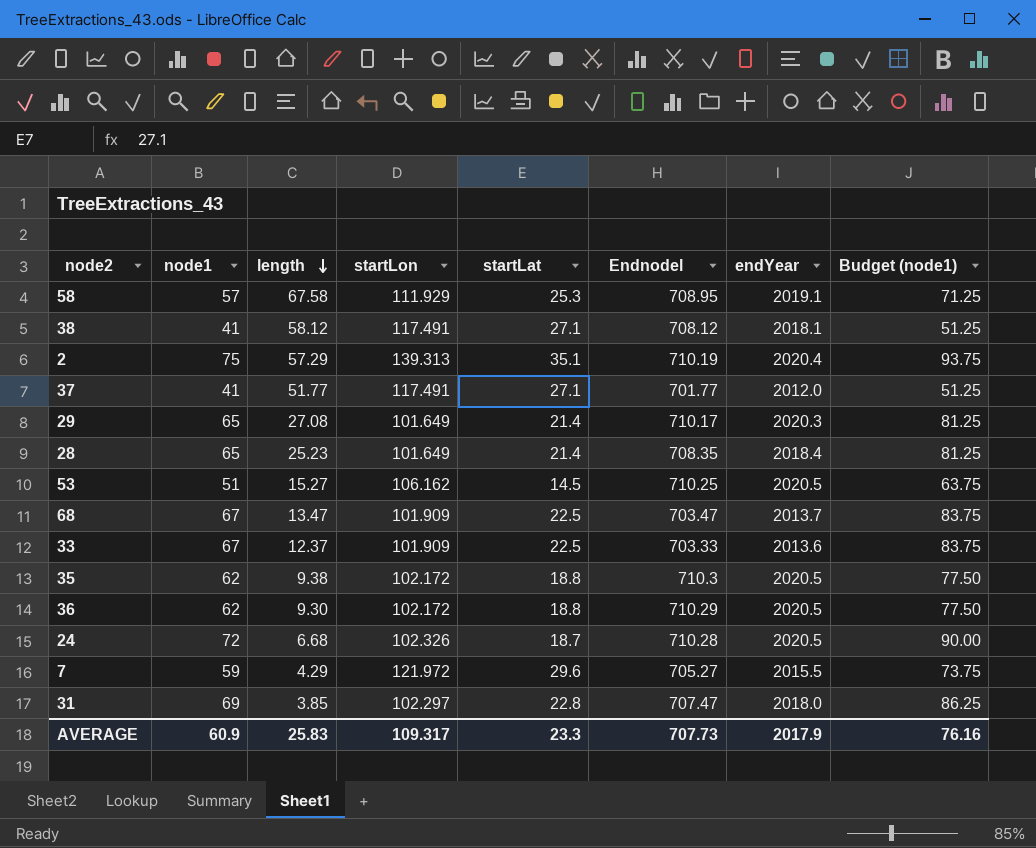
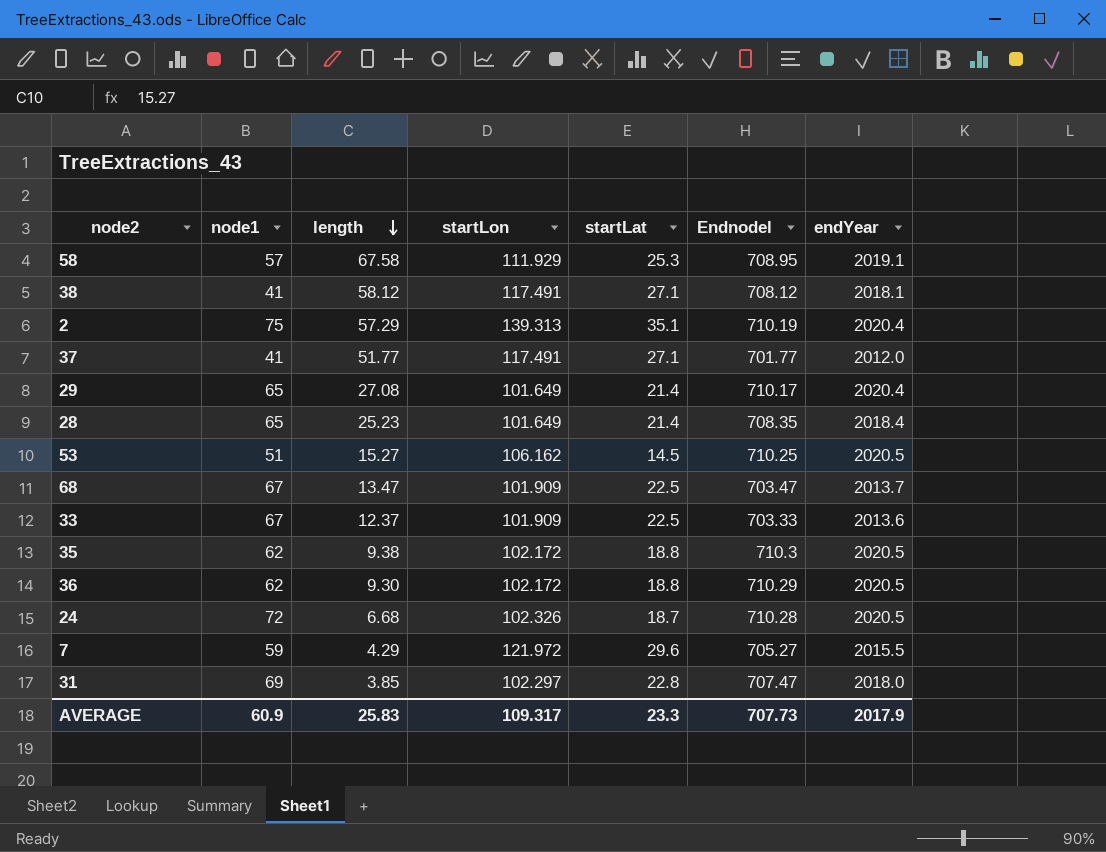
column Budget (node1) | formula: [node1] * 1.25 -> none
29 | endYear: 2020.3 -> 2020.4

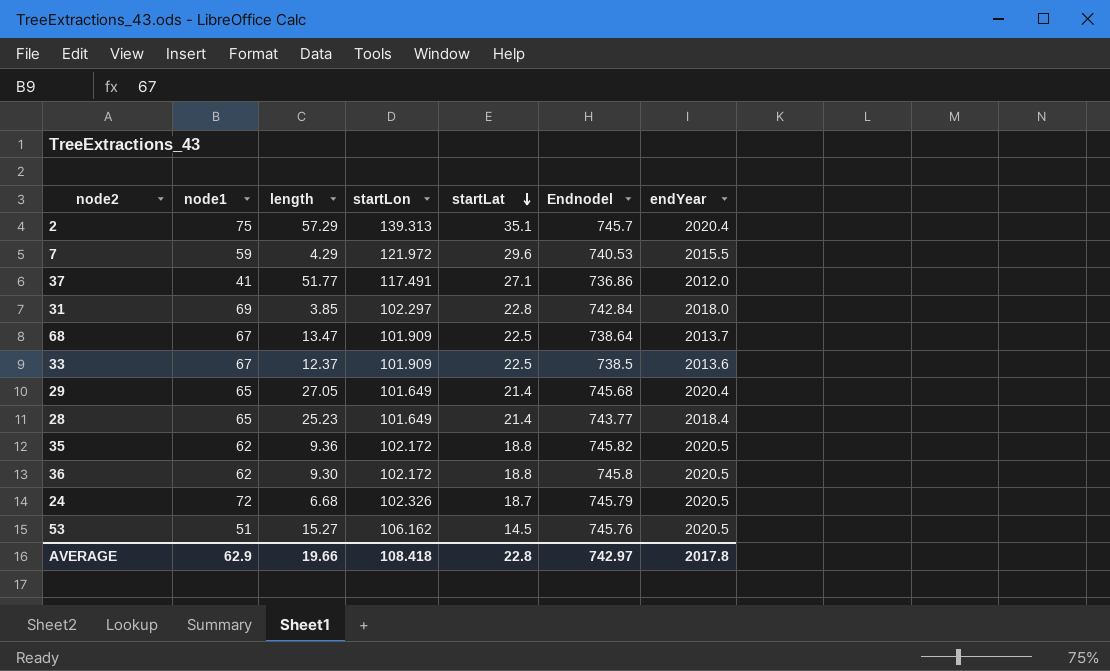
row order: length descending -> startLat descending
row 58: 57 | 67.58 | 111.929 | 25.3 | 708.95 | 2019.1 -> none
row 38: 41 | 58.12 | 117.491 | 27.1 | 708.12 | 2018.1 -> none
2 | Endnodel: 710.19 -> 745.7
7 | Endnodel: 705.27 -> 740.53
37 | Endnodel: 701.77 -> 736.86
31 | Endnodel: 707.47 -> 742.84
68 | Endnodel: 703.47 -> 738.64
33 | Endnodel: 703.33 -> 738.5
29 | length: 27.08 -> 27.05
29 | Endnodel: 710.17 -> 745.68
28 | Endnodel: 708.35 -> 743.77
35 | length: 9.38 -> 9.36
35 | Endnodel: 710.3 -> 745.82
36 | Endnodel: 710.29 -> 745.8
24 | Endnodel: 710.28 -> 745.79
53 | Endnodel: 710.25 -> 745.76
AVERAGE | node1: 60.9 -> 62.9
AVERAGE | length: 25.83 -> 19.66
AVERAGE | startLon: 109.317 -> 108.418
AVERAGE | startLat: 23.3 -> 22.8
AVERAGE | Endnodel: 707.73 -> 742.97
AVERAGE | endYear: 2017.9 -> 2017.8

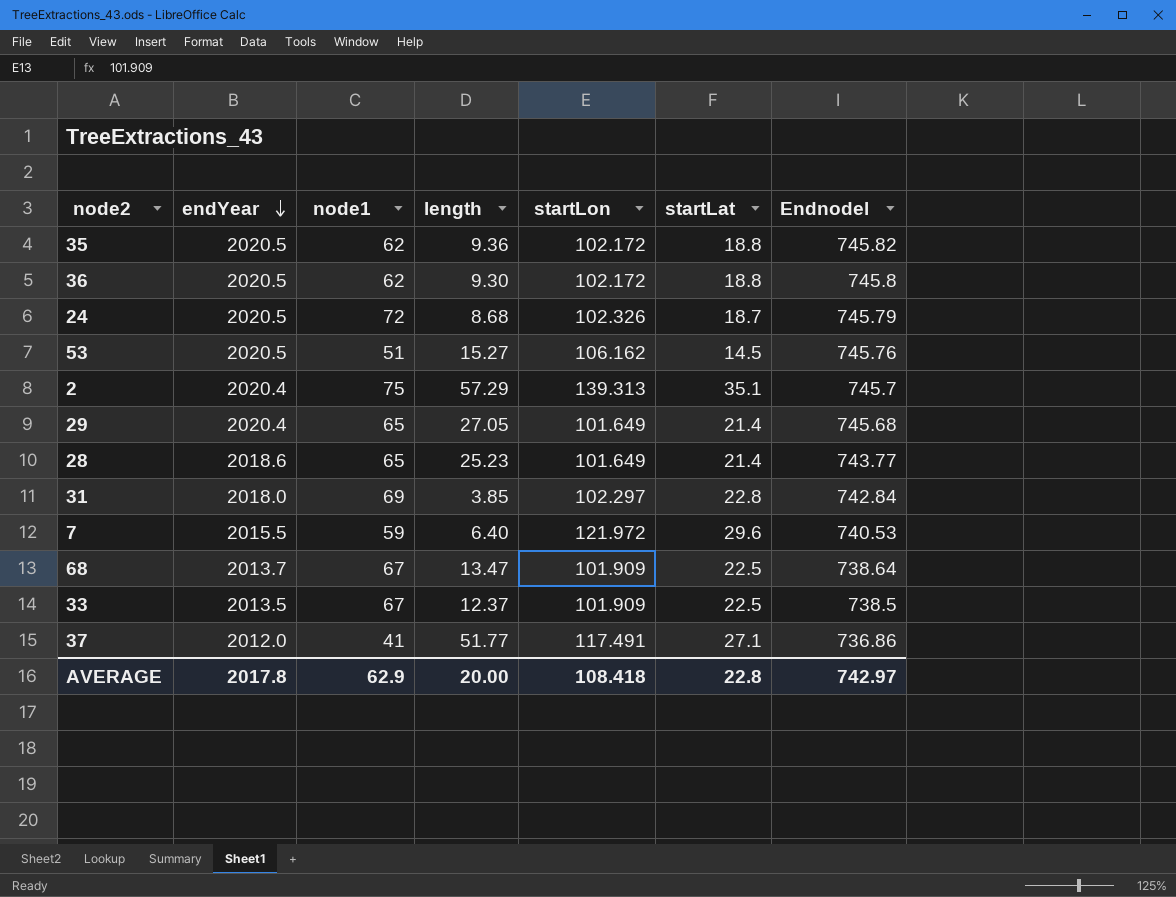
row order: startLat descending -> endYear descending
column endYear | position: 7 -> 2
24 | length: 6.68 -> 8.68
28 | endYear: 2018.4 -> 2018.6
7 | length: 4.29 -> 6.40
33 | endYear: 2013.6 -> 2013.5
AVERAGE | length: 19.66 -> 20.00

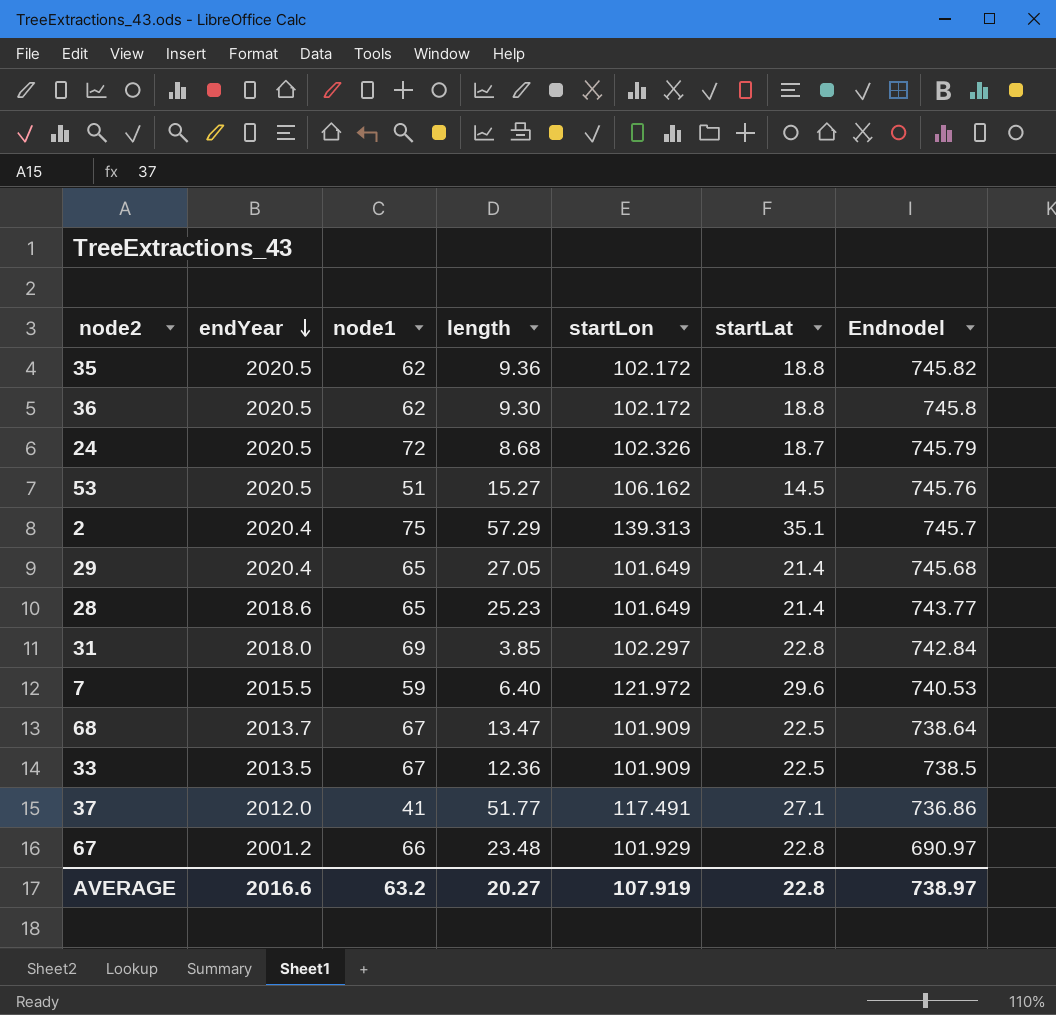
33 | length: 12.37 -> 12.36
row 67: none -> 2001.2 | 66 | 23.48 | 101.929 | 22.8 | 690.97
AVERAGE | endYear: 2017.8 -> 2016.6
AVERAGE | node1: 62.9 -> 63.2
AVERAGE | length: 20.00 -> 20.27
AVERAGE | startLon: 108.418 -> 107.919
AVERAGE | Endnodel: 742.97 -> 738.97

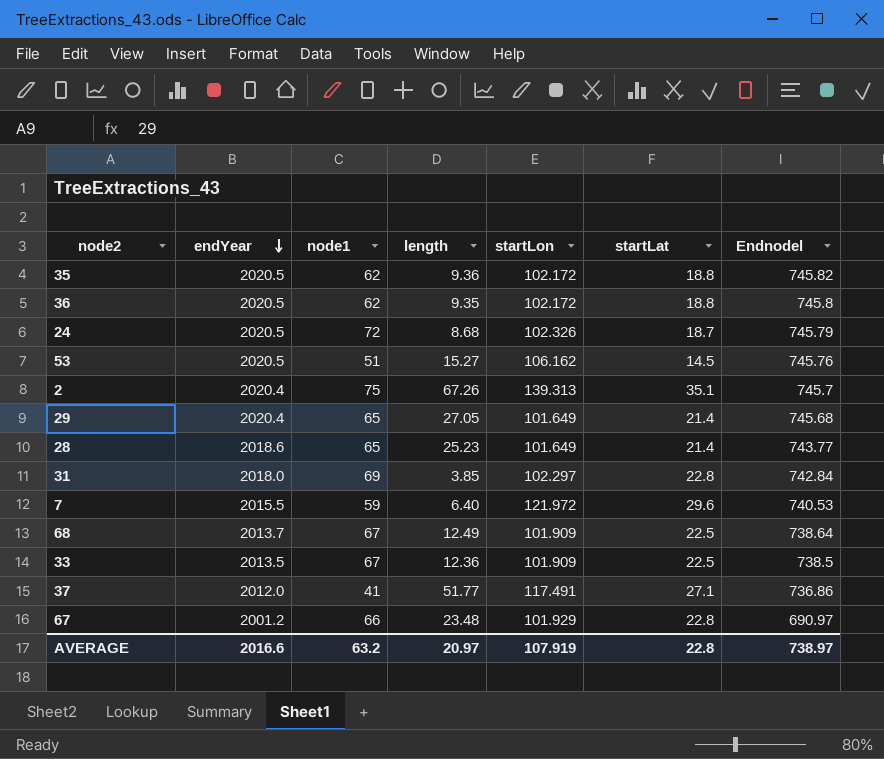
36 | length: 9.30 -> 9.35
2 | length: 57.29 -> 67.26
68 | length: 13.47 -> 12.49
AVERAGE | length: 20.27 -> 20.97

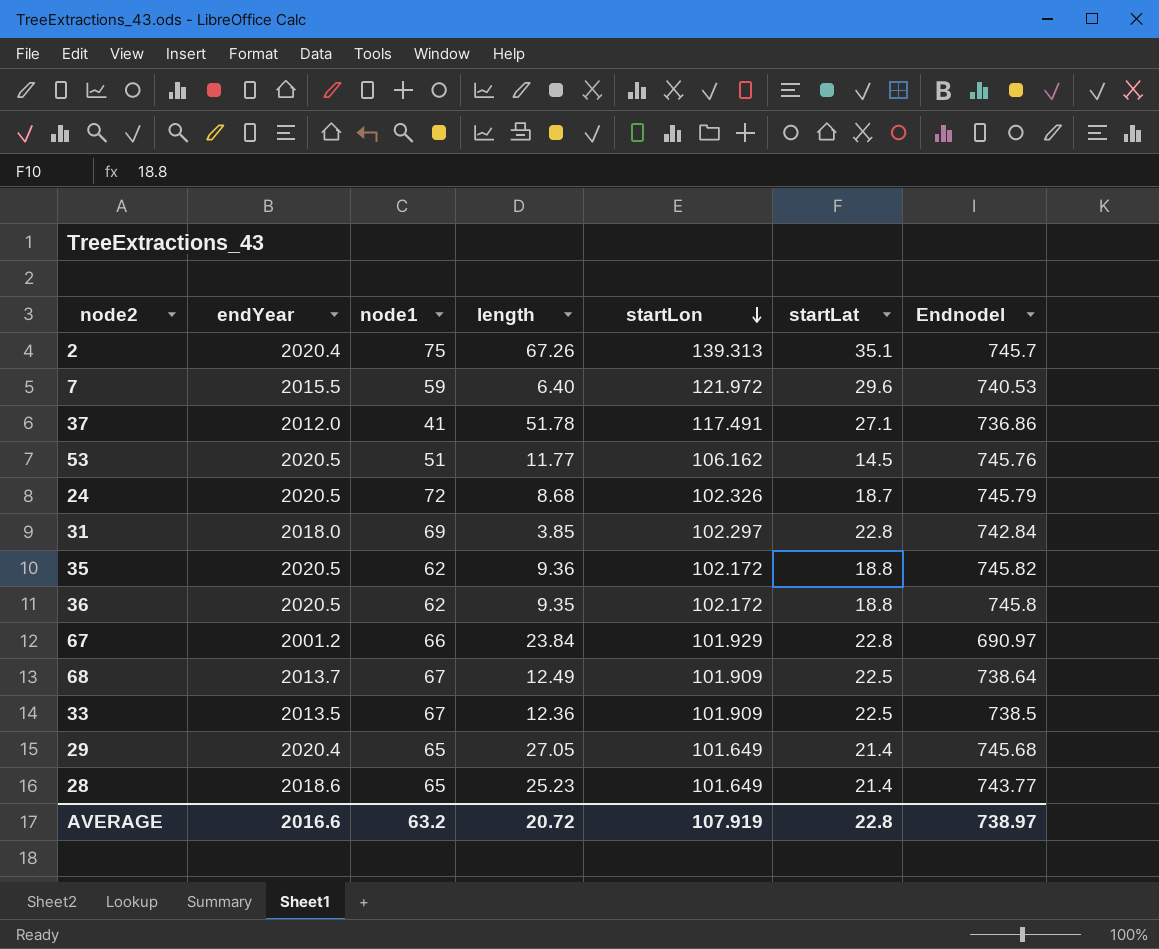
row order: endYear descending -> startLon descending
37 | length: 51.77 -> 51.78
53 | length: 15.27 -> 11.77
67 | length: 23.48 -> 23.84
AVERAGE | length: 20.97 -> 20.72

